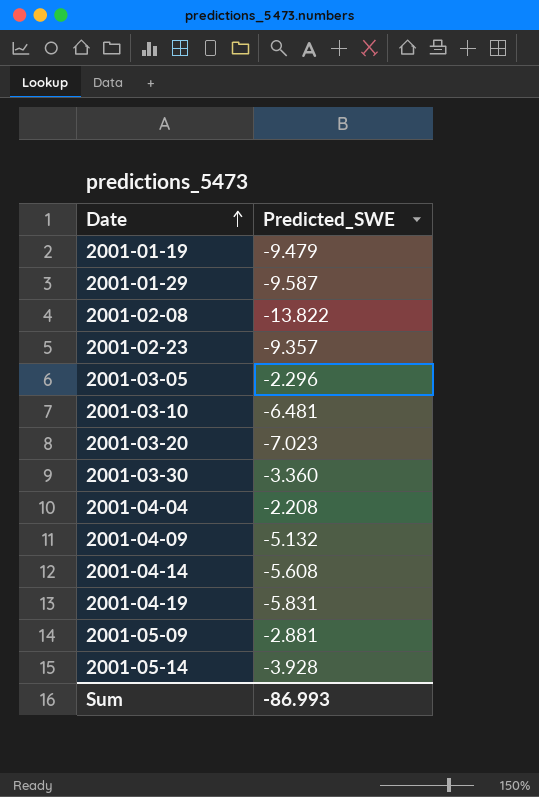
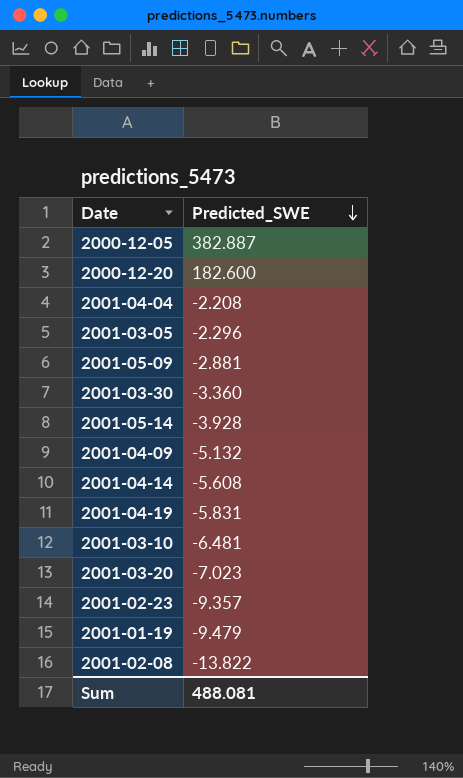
row order: Date ascending -> Predicted_SWE descending
row 2001-01-29: -9.587 -> none
row 2000-12-05: none -> 382.887
row 2000-12-20: none -> 182.600
Sum | Predicted_SWE: -86.993 -> 488.081

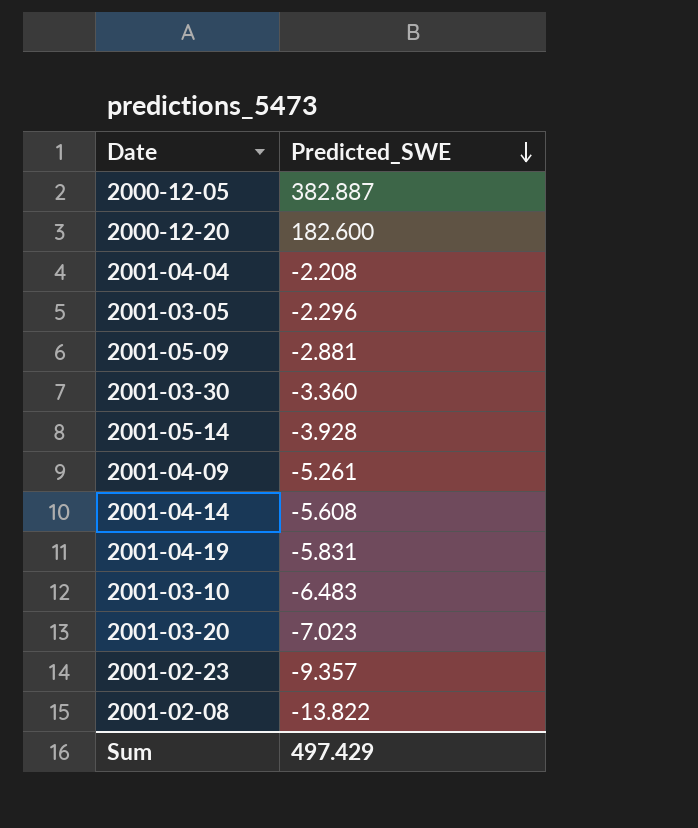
row 2001-01-19: -9.479 -> none
2001-04-09 | Predicted_SWE: -5.132 -> -5.261
2001-03-10 | Predicted_SWE: -6.481 -> -6.483
Sum | Predicted_SWE: 488.081 -> 497.429

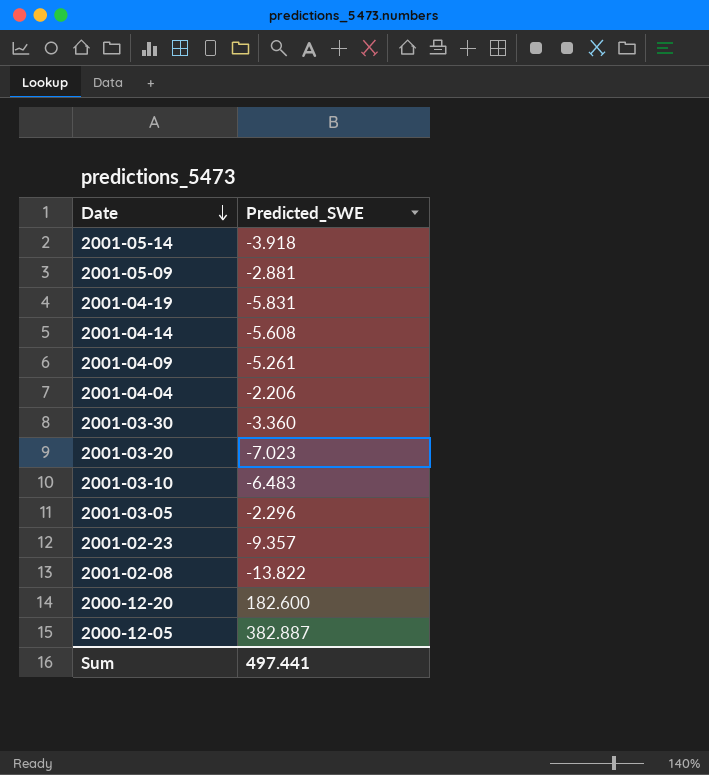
row order: Predicted_SWE descending -> Date descending
2001-05-14 | Predicted_SWE: -3.928 -> -3.918
2001-04-04 | Predicted_SWE: -2.208 -> -2.206
Sum | Predicted_SWE: 497.429 -> 497.441

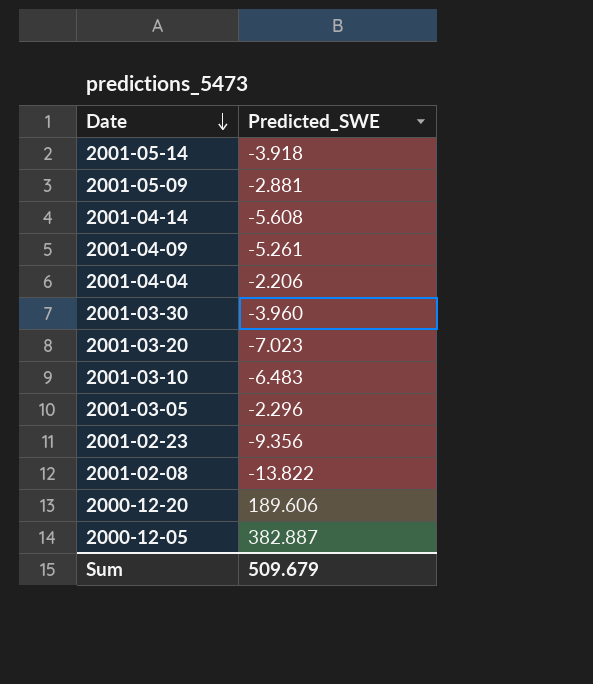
row 2001-04-19: -5.831 -> none
2001-03-30 | Predicted_SWE: -3.360 -> -3.960
2001-02-23 | Predicted_SWE: -9.357 -> -9.356
2000-12-20 | Predicted_SWE: 182.600 -> 189.606
Sum | Predicted_SWE: 497.441 -> 509.679

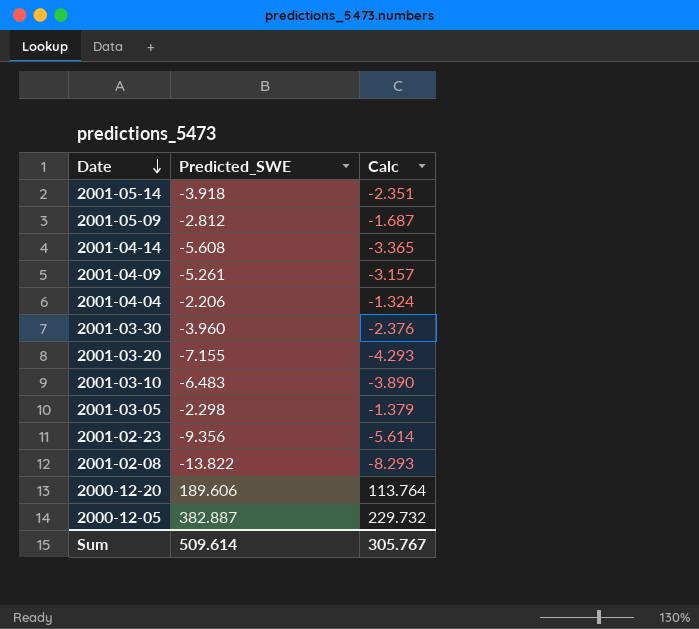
column Calc | formula: none -> [Predicted_SWE] * 0.6
2001-05-09 | Predicted_SWE: -2.881 -> -2.812
2001-03-20 | Predicted_SWE: -7.023 -> -7.155
2001-03-05 | Predicted_SWE: -2.296 -> -2.298
Sum | Predicted_SWE: 509.679 -> 509.614

